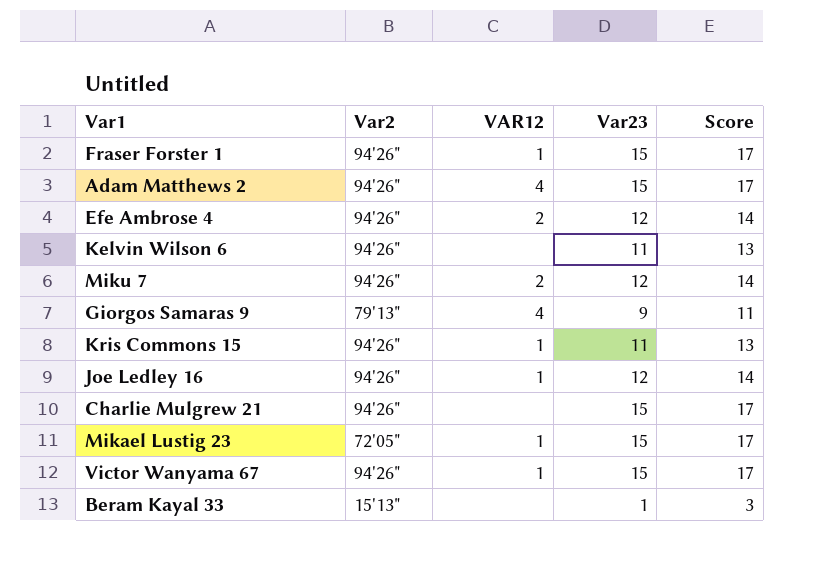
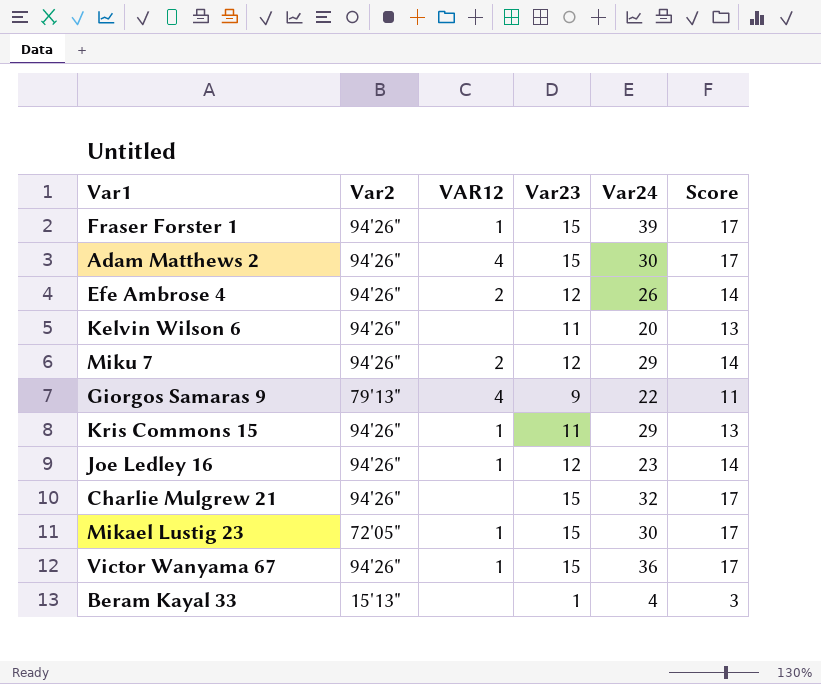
column Var24 | position: none -> 5

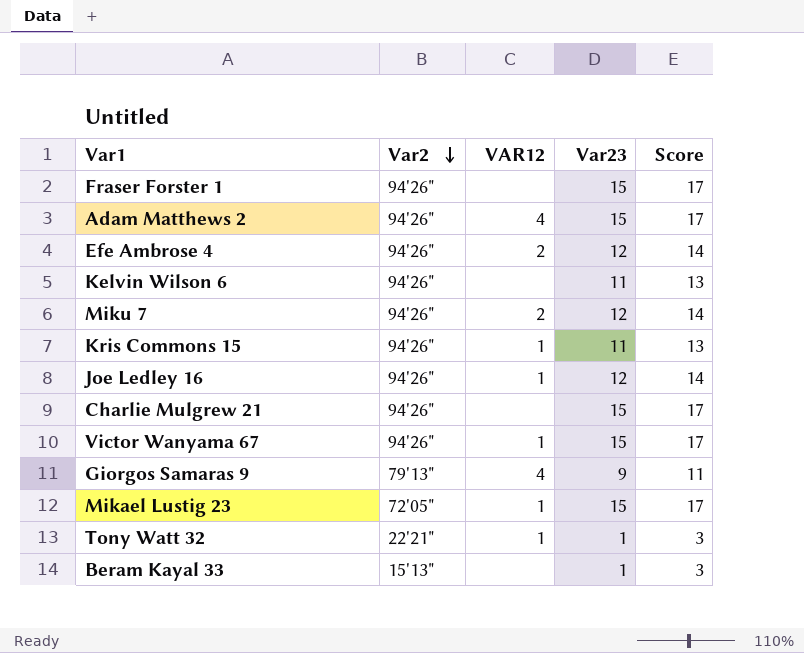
row order: none -> Var2 descending
column Var24 | position: 5 -> none
Fraser Forster 1 | VAR12: 1 -> none
row Tony Watt 32: none -> 22'21" | 1 | 1 | 3

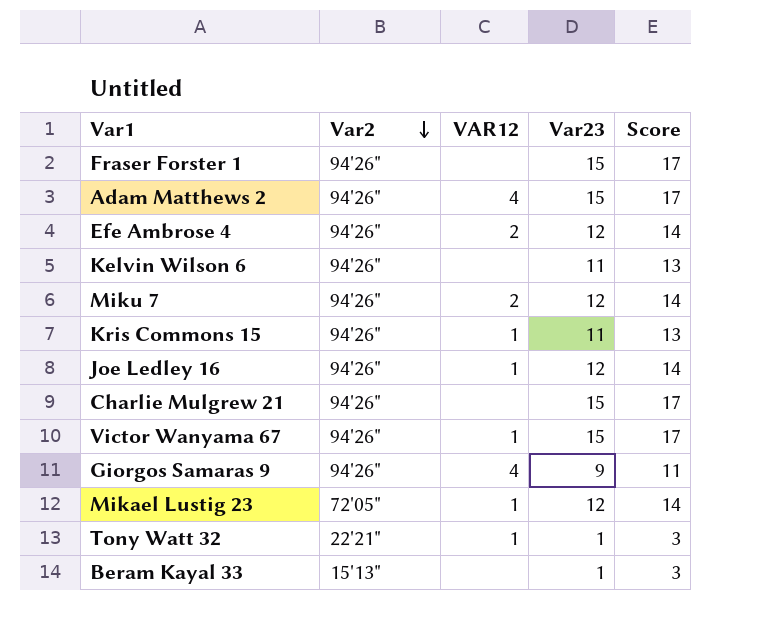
Giorgos Samaras 9 | Var2: 79'13" -> 94'26"
Mikael Lustig 23 | Var23: 15 -> 12
Mikael Lustig 23 | Score: 17 -> 14

